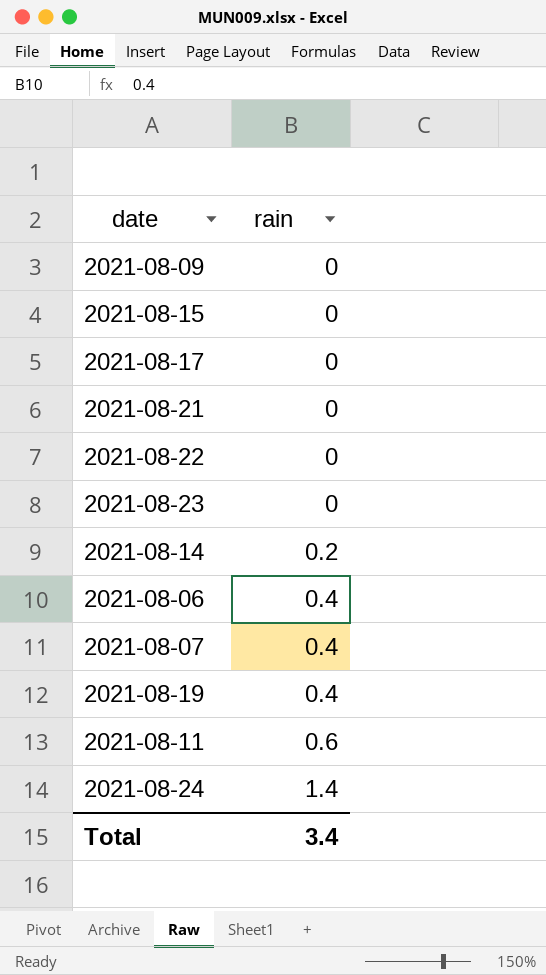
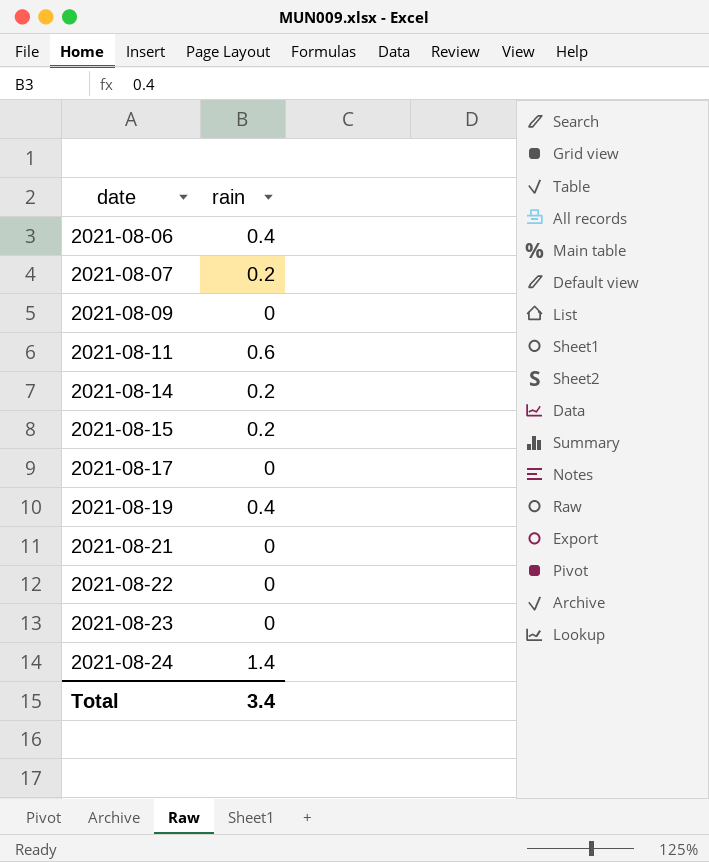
row order: rain ascending -> date ascending
2021-08-07 | rain: 0.4 -> 0.2
2021-08-15 | rain: 0 -> 0.2

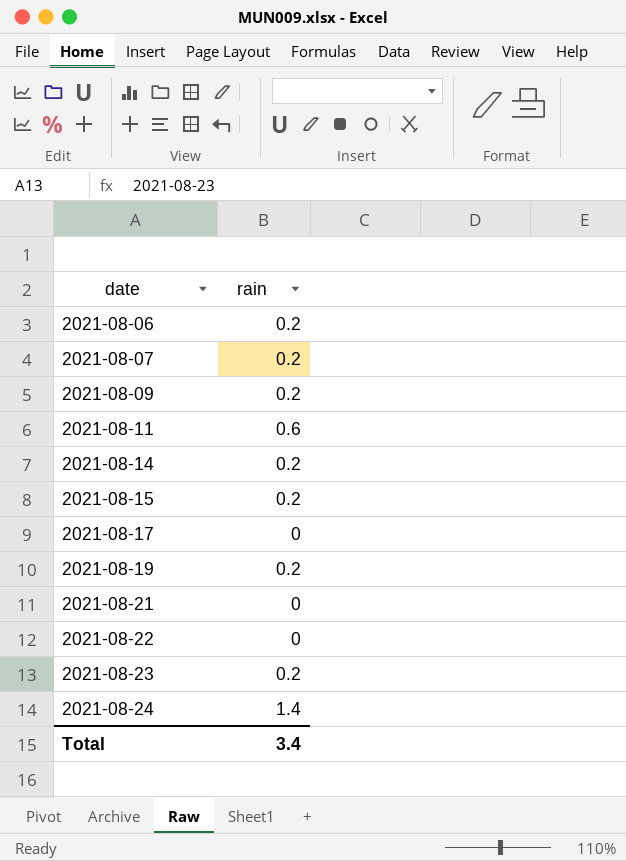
2021-08-06 | rain: 0.4 -> 0.2
2021-08-09 | rain: 0 -> 0.2
2021-08-19 | rain: 0.4 -> 0.2
2021-08-23 | rain: 0 -> 0.2

